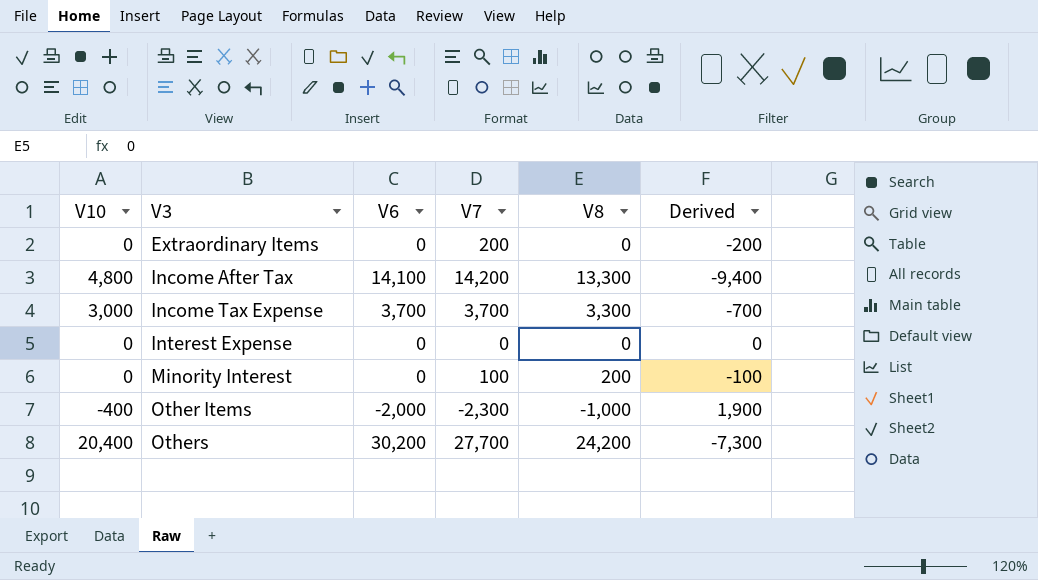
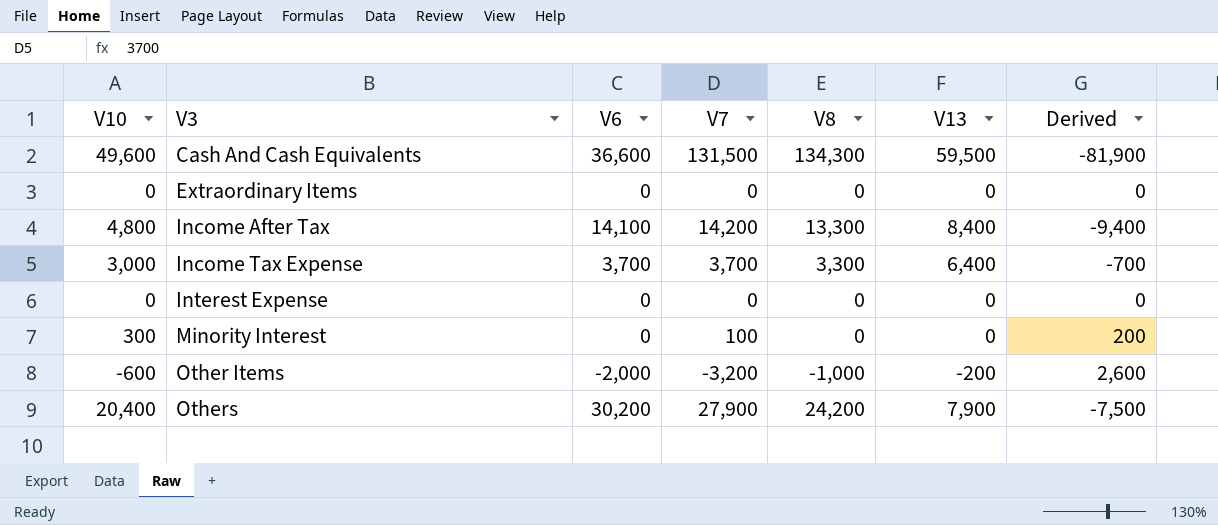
column V13 | position: none -> 6
row Cash And Cash Equivalents: none -> 49,600 | 36,600 | 131,500 | 134,300 | 59,500 | -81,900
Extraordinary Items | V7: 200 -> 0
Extraordinary Items | Derived: -200 -> 0
Minority Interest | V10: 0 -> 300
Minority Interest | V8: 200 -> 0
Minority Interest | Derived: -100 -> 200
Other Items | V10: -400 -> -600
Other Items | V7: -2,300 -> -3,200
Other Items | Derived: 1,900 -> 2,600
Others | V7: 27,700 -> 27,900
Others | Derived: -7,300 -> -7,500

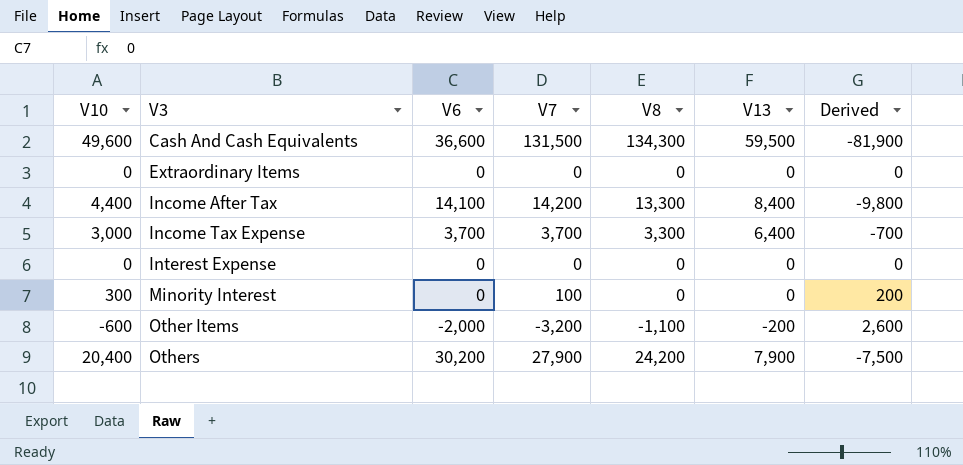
Income After Tax | V10: 4,800 -> 4,400
Income After Tax | Derived: -9,400 -> -9,800
Other Items | V8: -1,000 -> -1,100

